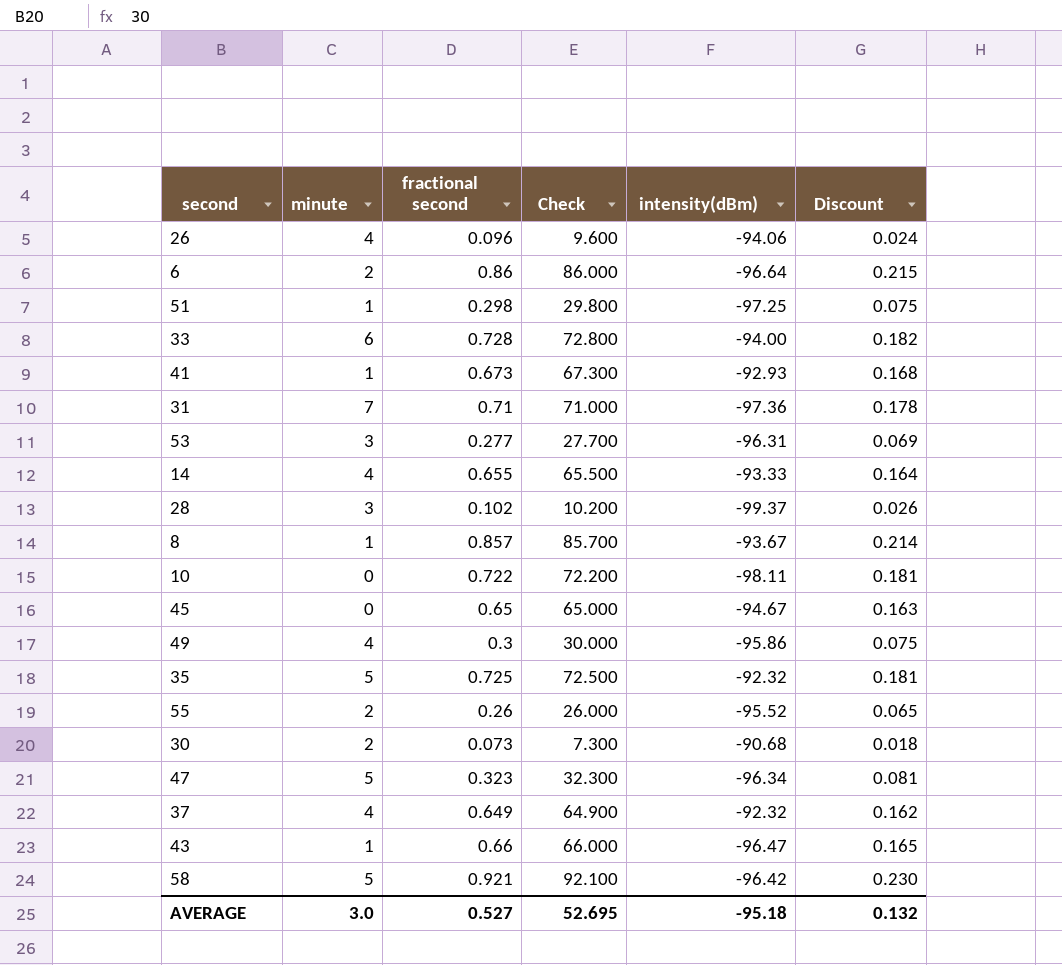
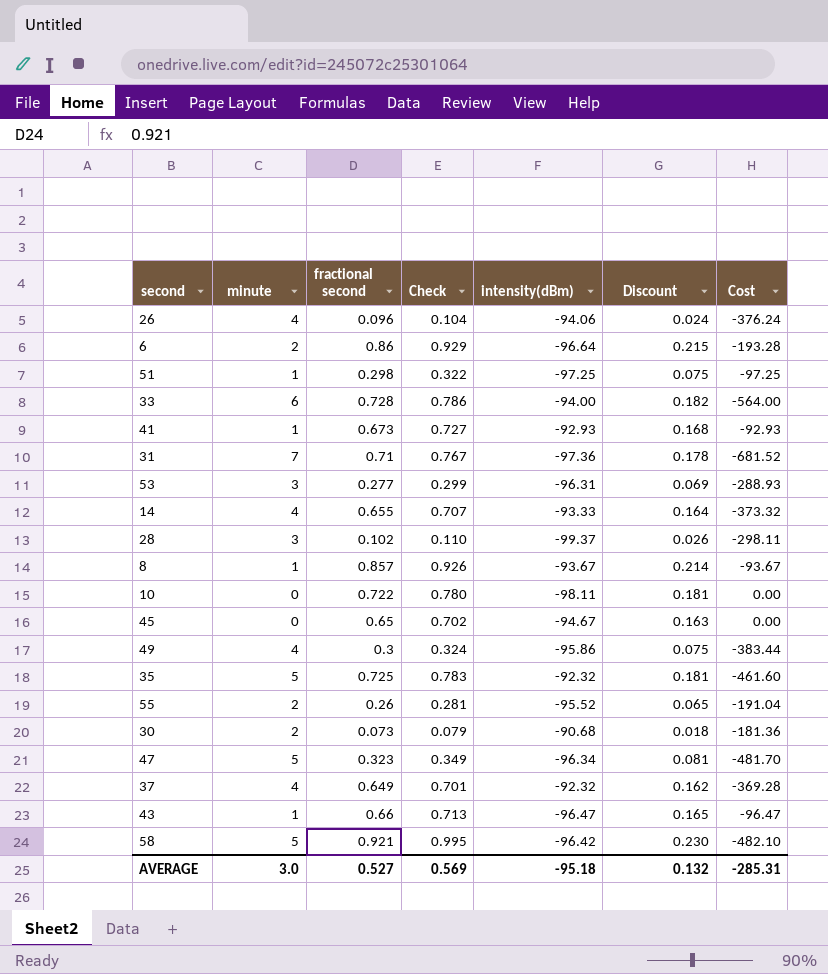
column Check | formula: [fractional second] * 100 -> [fractional second] * 1.08
column Cost | formula: none -> [minute] * [intensity(dBm)]
AVERAGE | Check: 52.695 -> 0.569

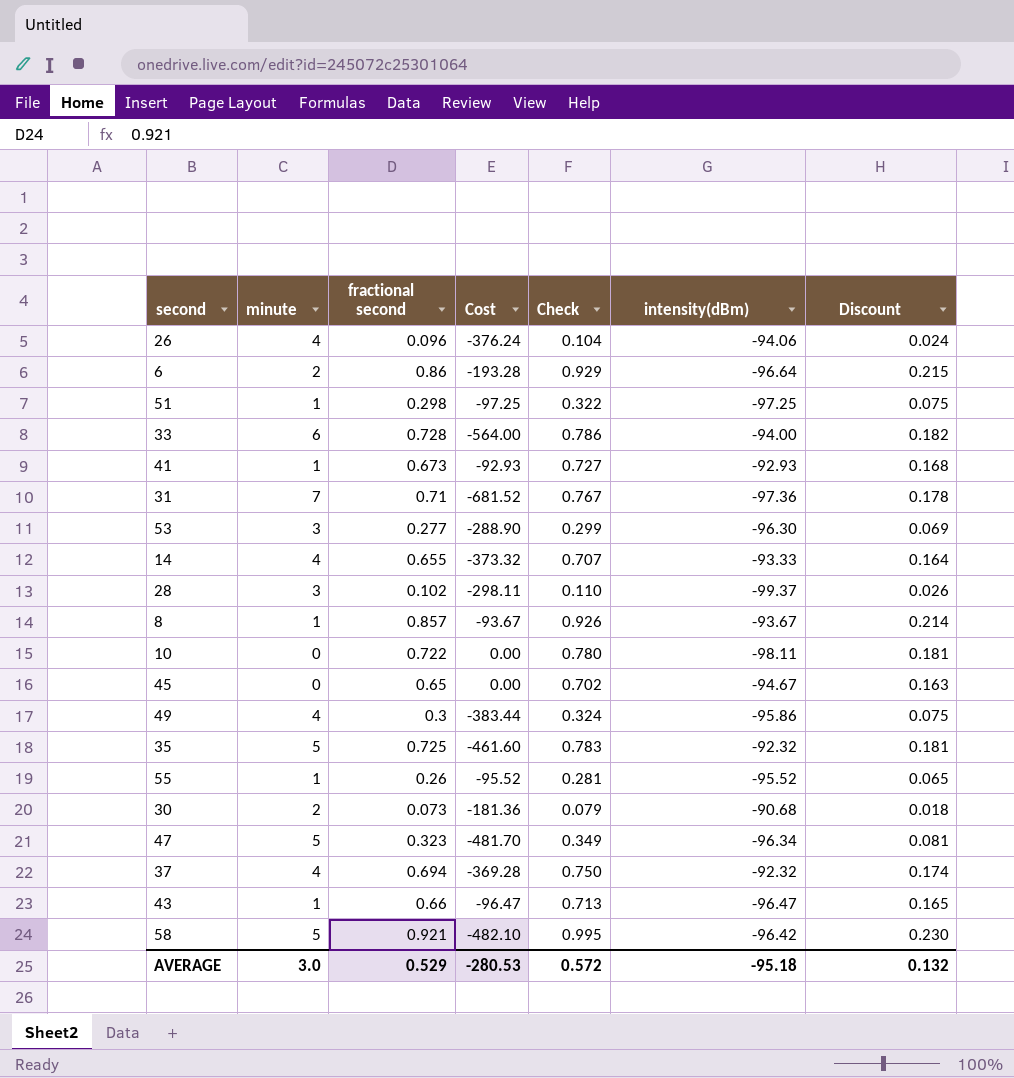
column Cost | position: 7 -> 4
53 | Cost: -288.93 -> -288.90
53 | intensity(dBm): -96.31 -> -96.30
55 | minute: 2 -> 1
55 | Cost: -191.04 -> -95.52
37 | fractional second: 0.649 -> 0.694
37 | Check: 0.701 -> 0.750
37 | Discount: 0.162 -> 0.174
AVERAGE | fractional second: 0.527 -> 0.529
AVERAGE | Cost: -285.31 -> -280.53
AVERAGE | Check: 0.569 -> 0.572

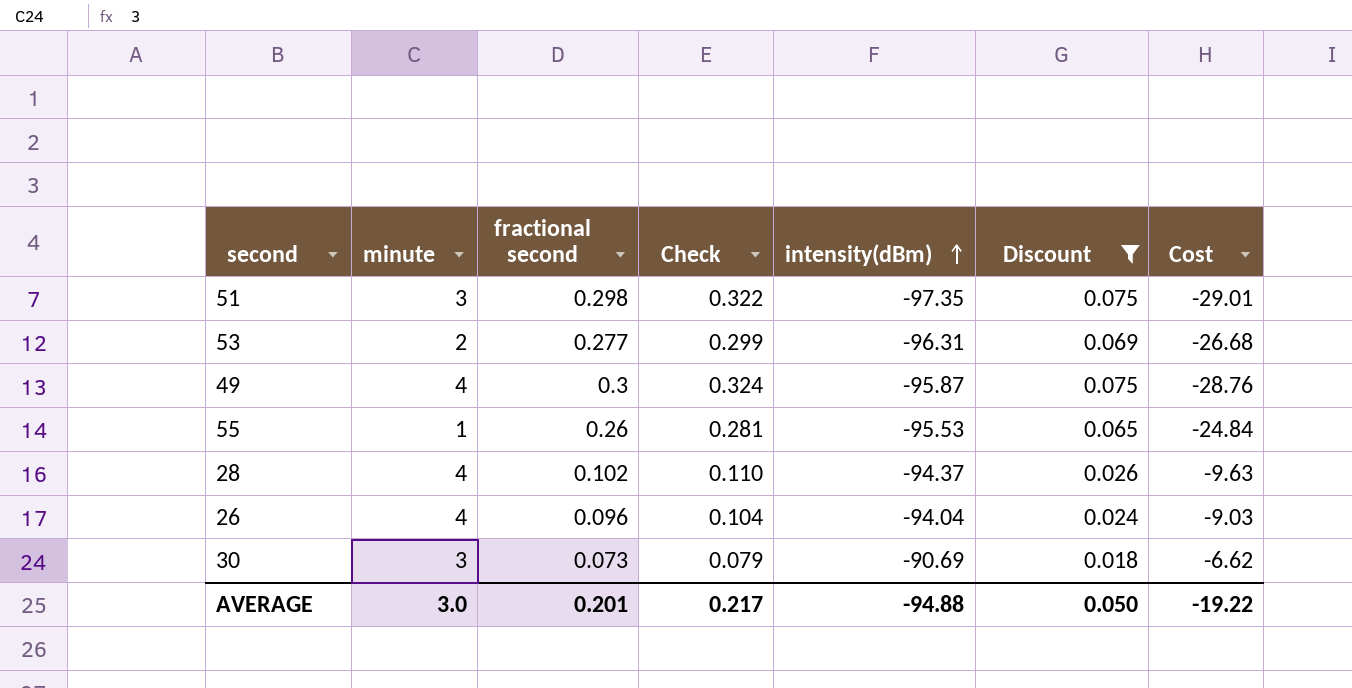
filter: none -> Discount <= 0.075
row order: none -> intensity(dBm) ascending
column Cost | formula: [minute] * [intensity(dBm)] -> [fractional second] * [intensity(dBm)]
column Cost | position: 4 -> 7
51 | minute: 1 -> 3
51 | intensity(dBm): -97.25 -> -97.35
53 | minute: 3 -> 2
53 | intensity(dBm): -96.30 -> -96.31
49 | intensity(dBm): -95.86 -> -95.87
55 | intensity(dBm): -95.52 -> -95.53
28 | minute: 3 -> 4
28 | intensity(dBm): -99.37 -> -94.37
26 | intensity(dBm): -94.06 -> -94.04
30 | minute: 2 -> 3
30 | intensity(dBm): -90.68 -> -90.69
AVERAGE | fractional second: 0.529 -> 0.201
AVERAGE | Check: 0.572 -> 0.217
AVERAGE | intensity(dBm): -95.18 -> -94.88
AVERAGE | Discount: 0.132 -> 0.050
AVERAGE | Cost: -280.53 -> -19.22

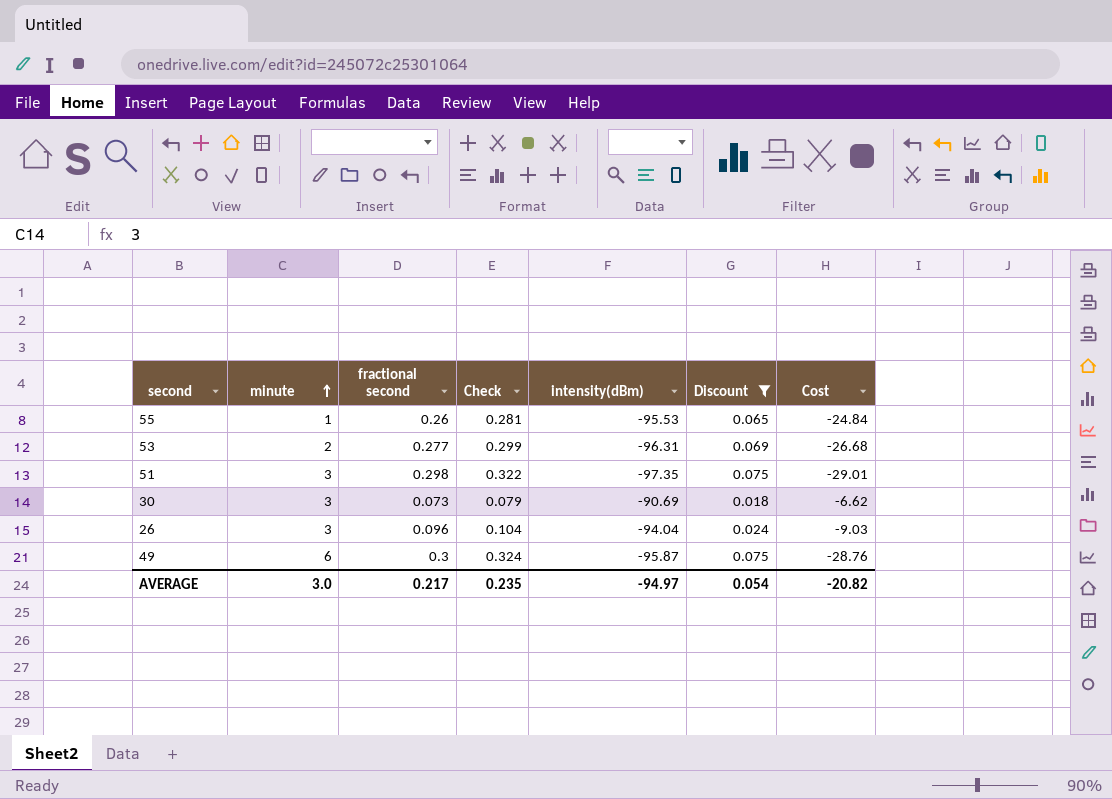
row order: intensity(dBm) ascending -> minute ascending
row 28: 4 | 0.102 | 0.110 | -94.37 | 0.026 | -9.63 -> none
26 | minute: 4 -> 3
49 | minute: 4 -> 6
AVERAGE | fractional second: 0.201 -> 0.217
AVERAGE | Check: 0.217 -> 0.235
AVERAGE | intensity(dBm): -94.88 -> -94.97
AVERAGE | Discount: 0.050 -> 0.054
AVERAGE | Cost: -19.22 -> -20.82

